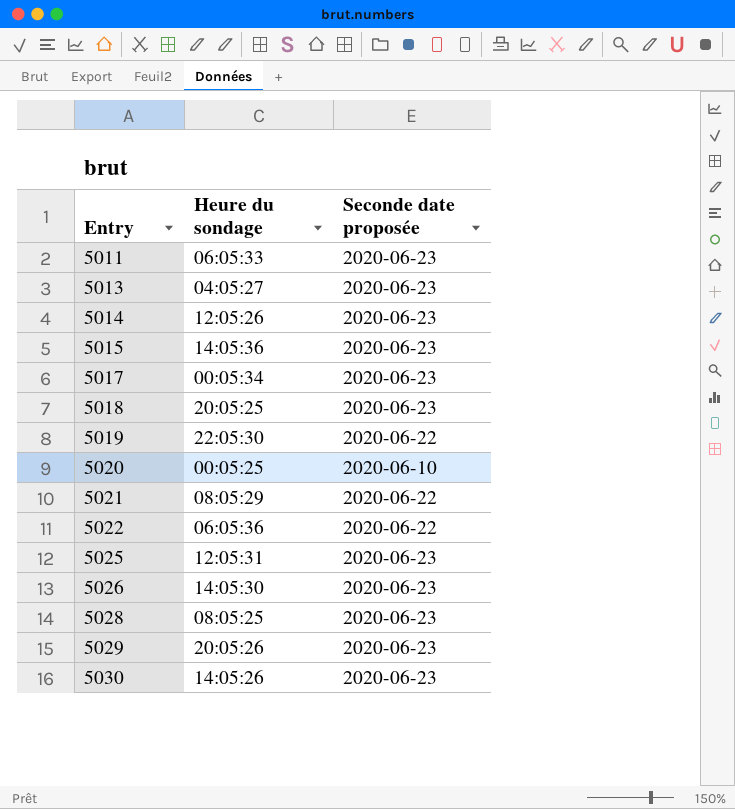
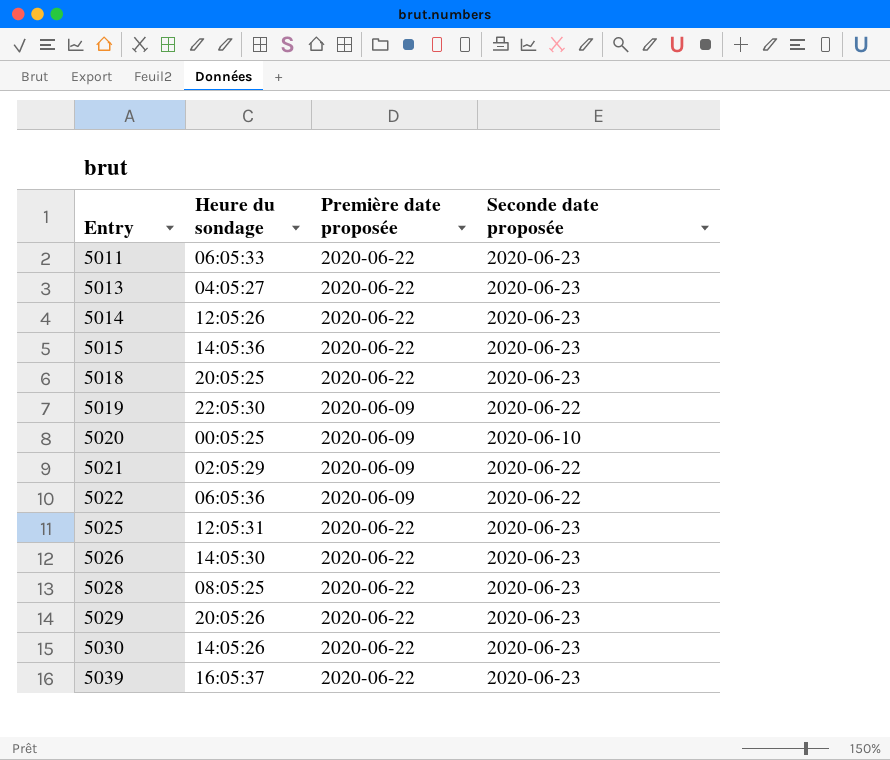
column Première date proposée | position: none -> 3
row 5017: 00:05:34 | 2020-06-23 -> none
5021 | Heure du sondage: 08:05:29 -> 02:05:29
row 5039: none -> 16:05:37 | 2020-06-22 | 2020-06-23

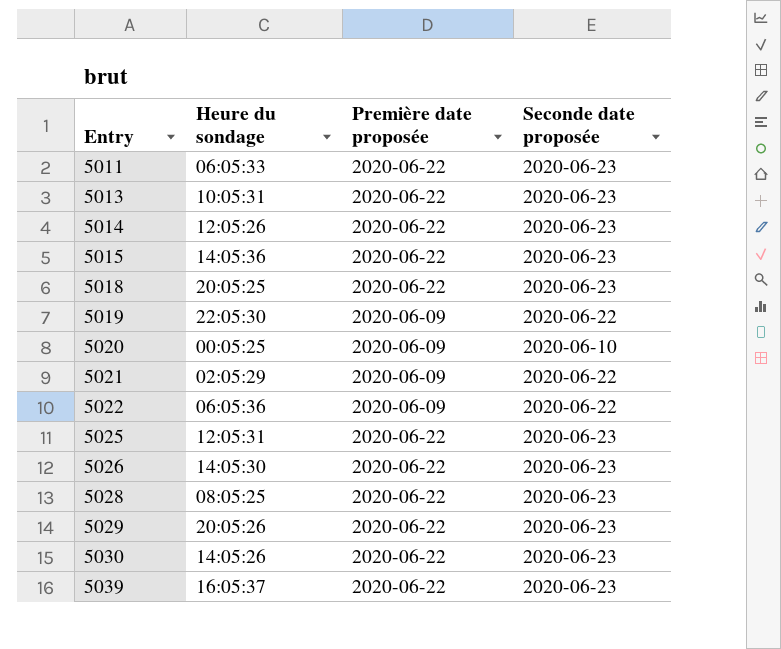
5013 | Heure du sondage: 04:05:27 -> 10:05:31

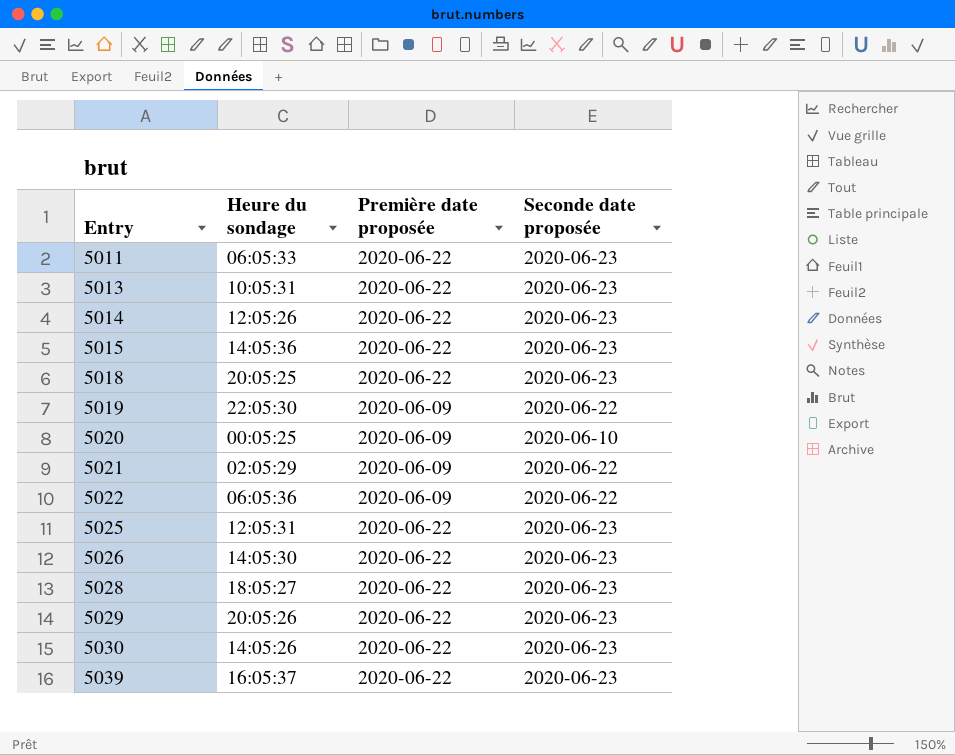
5028 | Heure du sondage: 08:05:25 -> 18:05:27

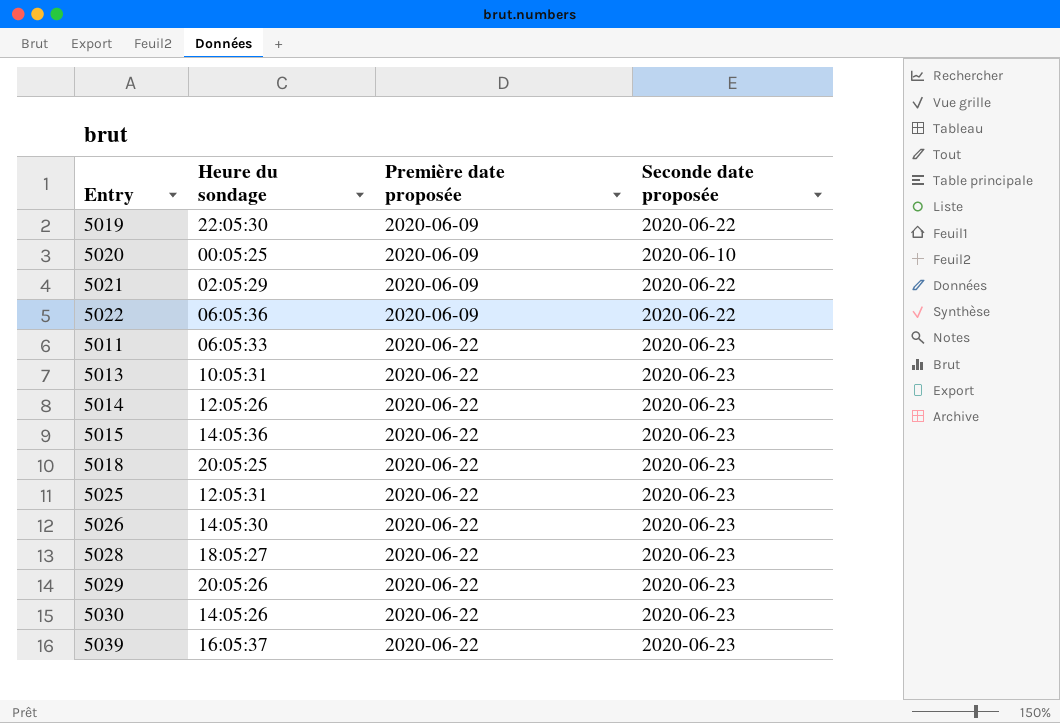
row order: Entry ascending -> Première date proposée ascending

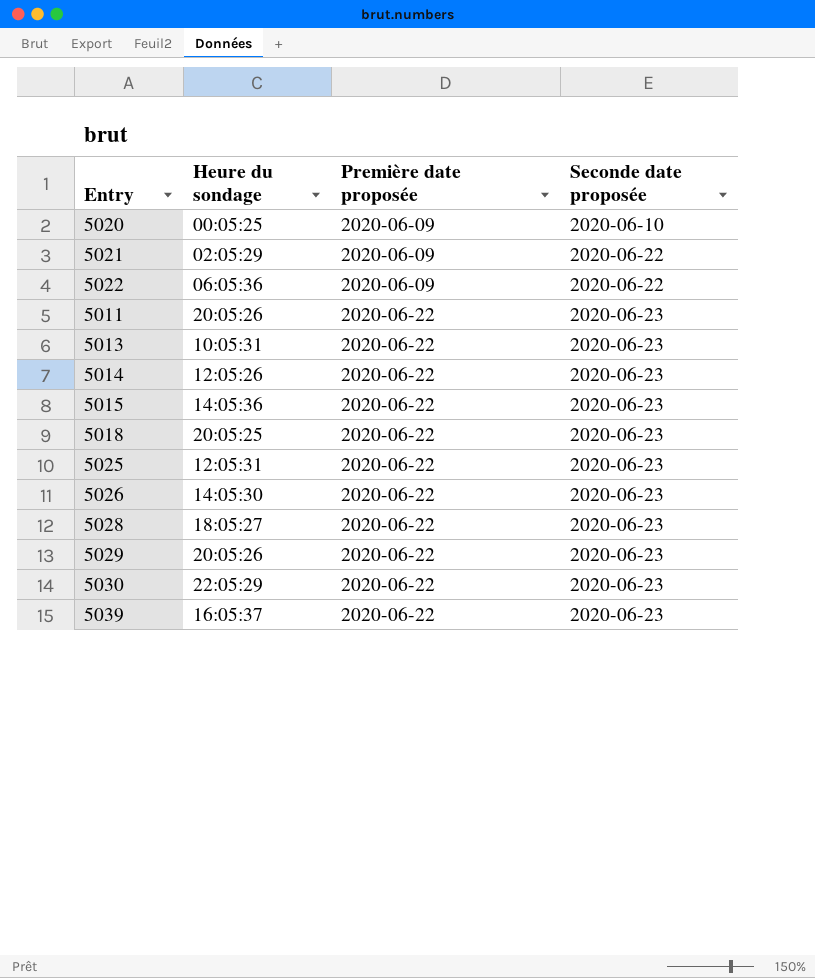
row 5019: 22:05:30 | 2020-06-09 | 2020-06-22 -> none
5011 | Heure du sondage: 06:05:33 -> 20:05:26
5030 | Heure du sondage: 14:05:26 -> 22:05:29

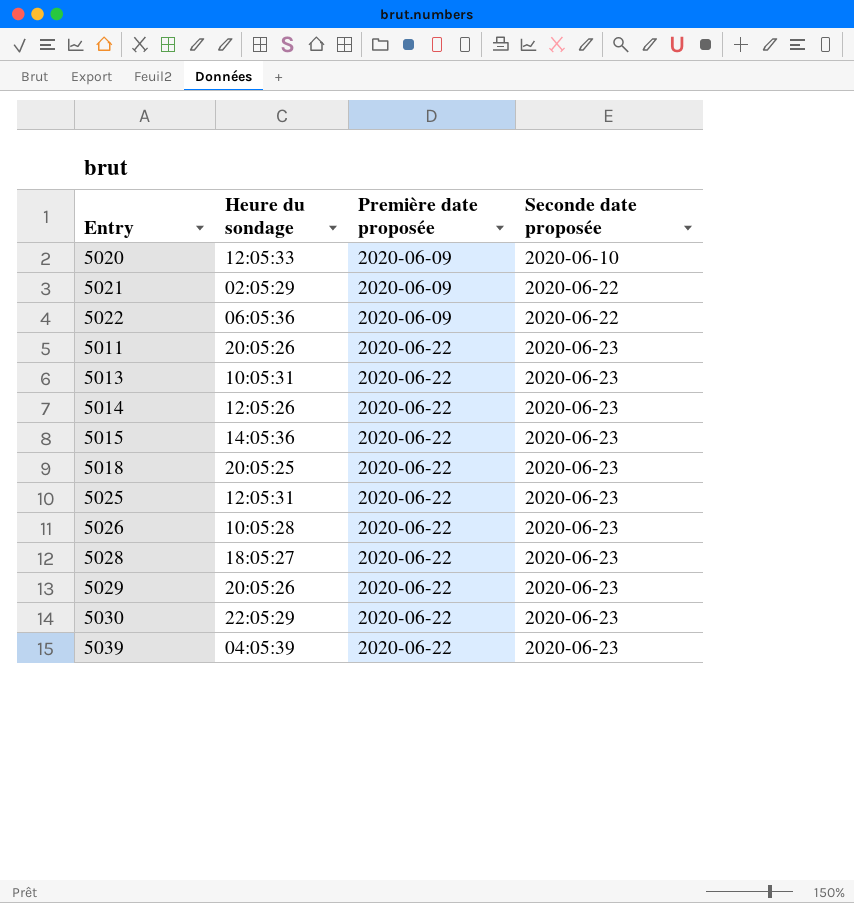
5020 | Heure du sondage: 00:05:25 -> 12:05:33
5026 | Heure du sondage: 14:05:30 -> 10:05:28
5039 | Heure du sondage: 16:05:37 -> 04:05:39

